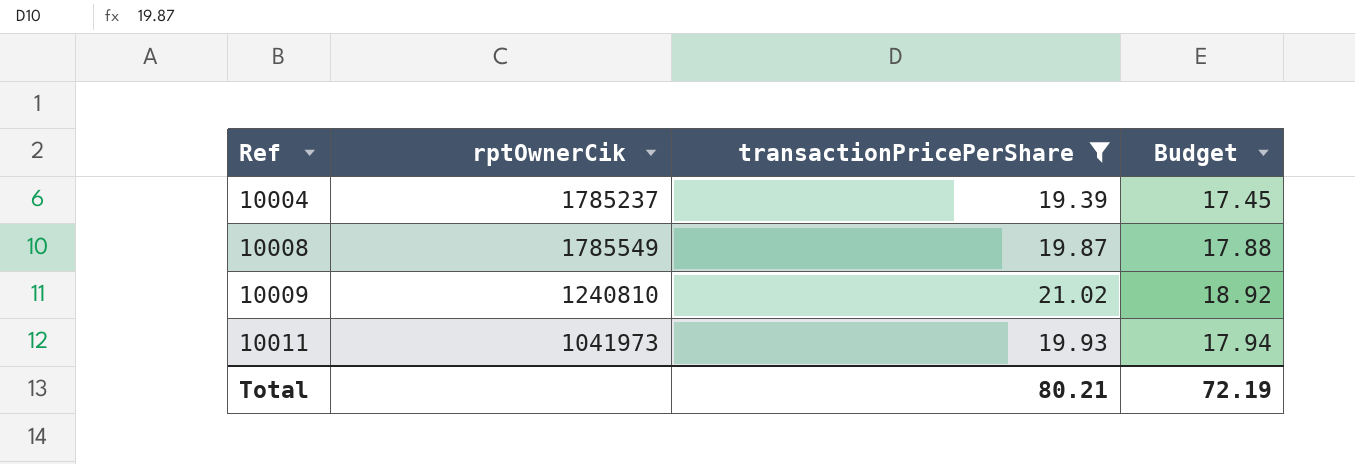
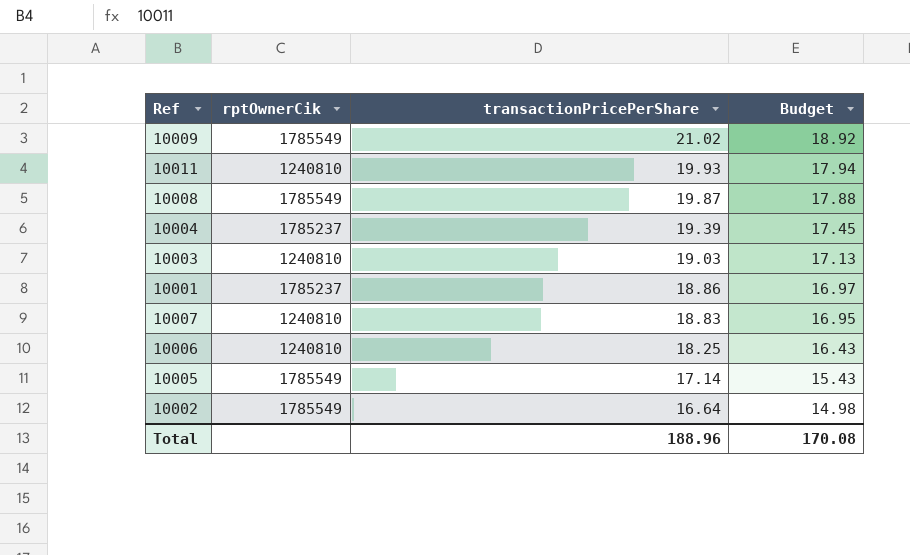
filter: transactionPricePerShare >= 19.39 -> none
row order: Ref ascending -> transactionPricePerShare descending
10009 | rptOwnerCik: 1240810 -> 1785549
10011 | rptOwnerCik: 1041973 -> 1240810
Total | transactionPricePerShare: 80.21 -> 188.96
Total | Budget: 72.19 -> 170.08

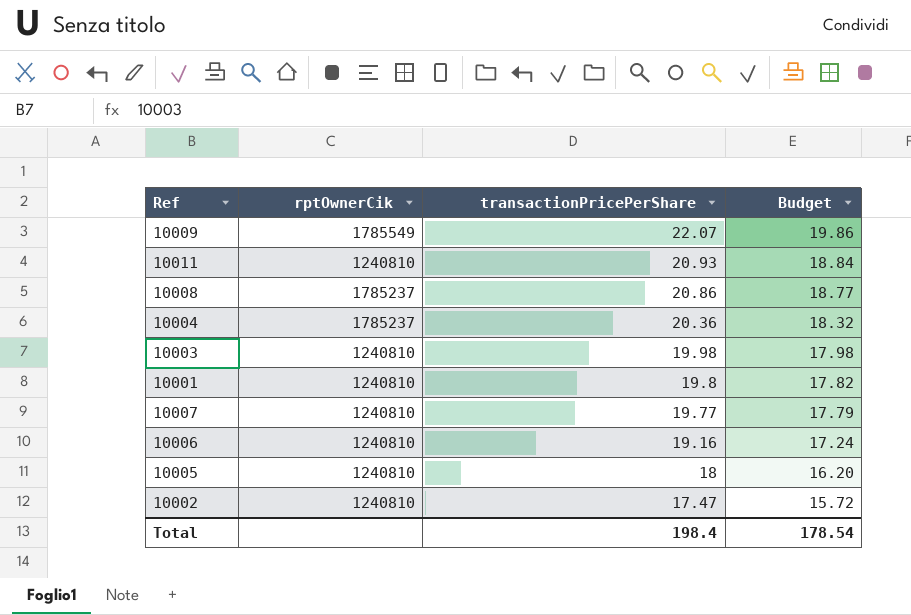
10009 | transactionPricePerShare: 21.02 -> 22.07
10009 | Budget: 18.92 -> 19.86
10011 | transactionPricePerShare: 19.93 -> 20.93
10011 | Budget: 17.94 -> 18.84
10008 | rptOwnerCik: 1785549 -> 1785237
10008 | transactionPricePerShare: 19.87 -> 20.86
10008 | Budget: 17.88 -> 18.77
10004 | transactionPricePerShare: 19.39 -> 20.36
10004 | Budget: 17.45 -> 18.32
10003 | transactionPricePerShare: 19.03 -> 19.98
10003 | Budget: 17.13 -> 17.98
10001 | rptOwnerCik: 1785237 -> 1240810
10001 | transactionPricePerShare: 18.86 -> 19.8
10001 | Budget: 16.97 -> 17.82
10007 | transactionPricePerShare: 18.83 -> 19.77
10007 | Budget: 16.95 -> 17.79
10006 | transactionPricePerShare: 18.25 -> 19.16
10006 | Budget: 16.43 -> 17.24
10005 | rptOwnerCik: 1785549 -> 1240810
10005 | transactionPricePerShare: 17.14 -> 18
10005 | Budget: 15.43 -> 16.20
10002 | rptOwnerCik: 1785549 -> 1240810
10002 | transactionPricePerShare: 16.64 -> 17.47
10002 | Budget: 14.98 -> 15.72
Total | transactionPricePerShare: 188.96 -> 198.4
Total | Budget: 170.08 -> 178.54

